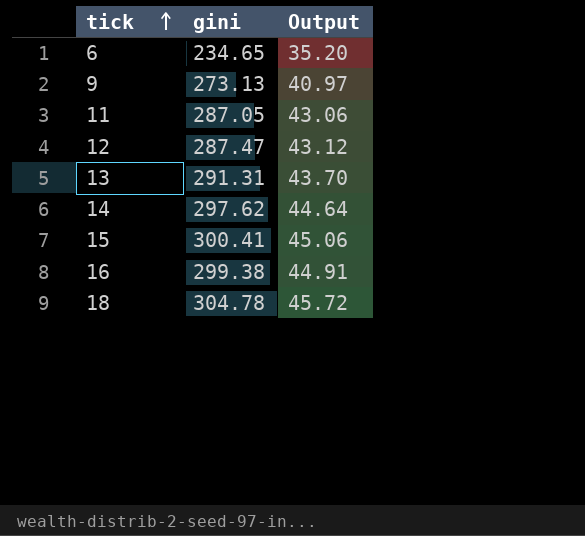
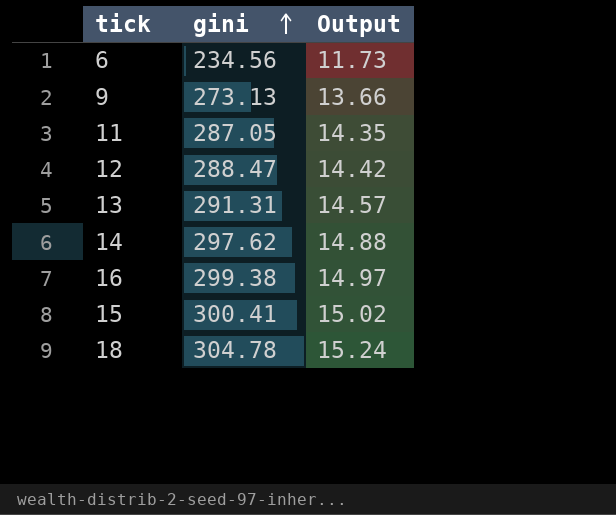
row order: tick ascending -> gini ascending
column Output | formula: [gini] * 0.15 -> [gini] * 0.05
6 | gini: 234.65 -> 234.56
12 | gini: 287.47 -> 288.47

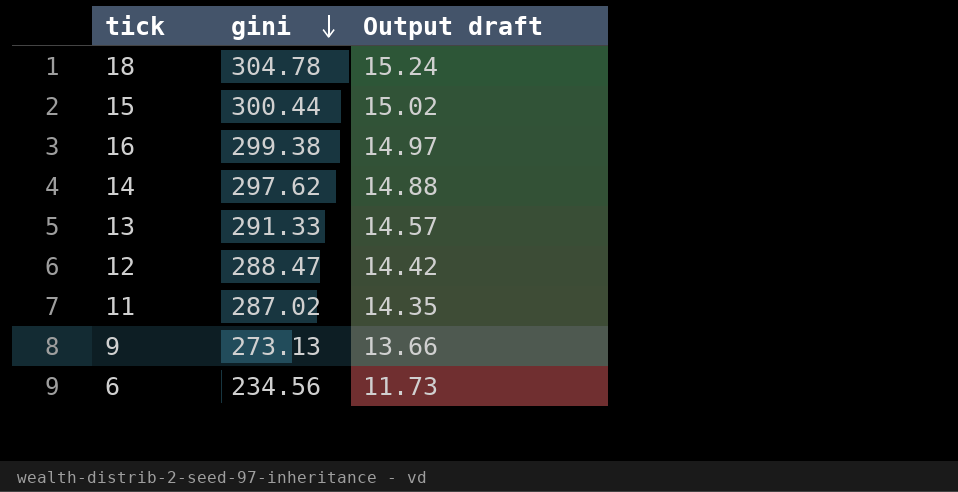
row order: gini ascending -> gini descending
column name: Output -> Output draft
15 | gini: 300.41 -> 300.44
13 | gini: 291.31 -> 291.33
11 | gini: 287.05 -> 287.02

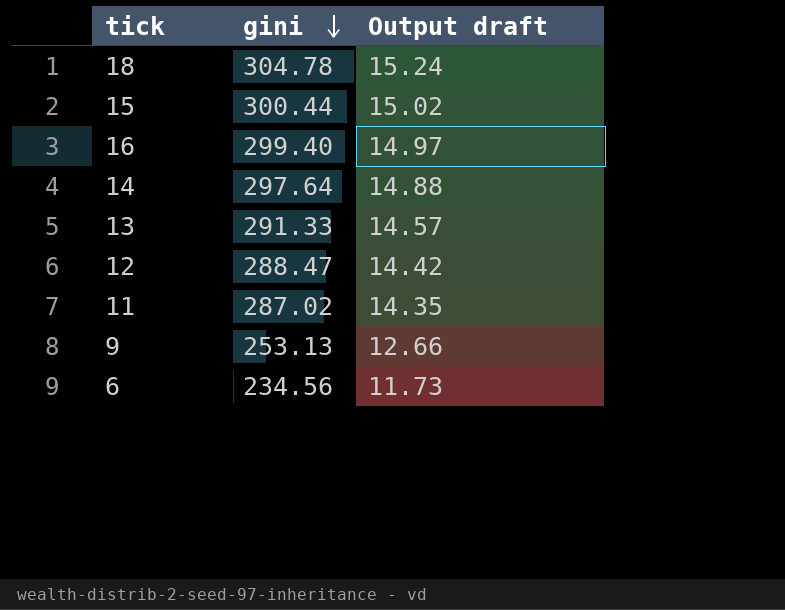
16 | gini: 299.38 -> 299.40
14 | gini: 297.62 -> 297.64
9 | gini: 273.13 -> 253.13
9 | Output draft: 13.66 -> 12.66

